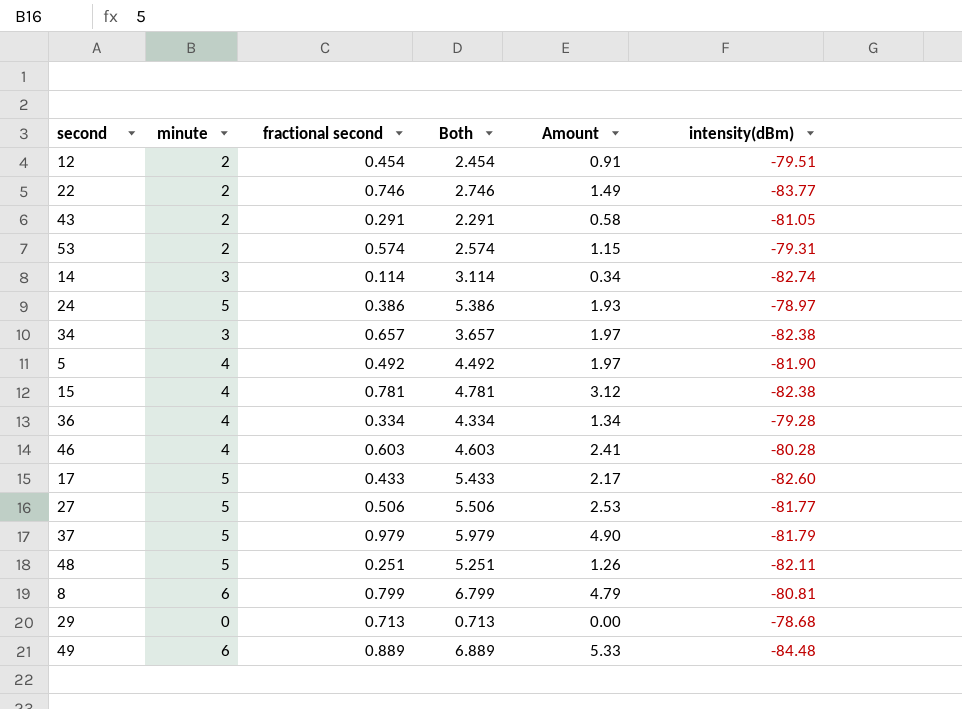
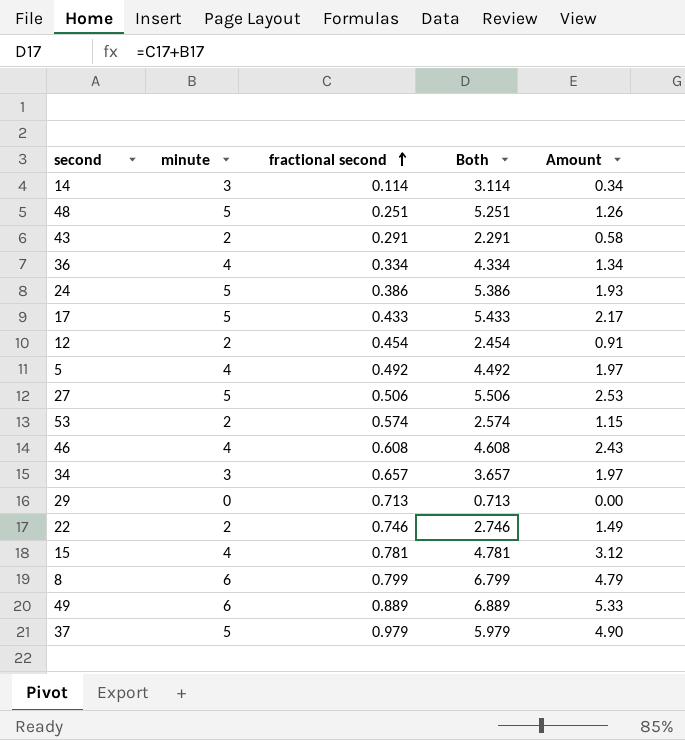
row order: none -> fractional second ascending
column intensity(dBm) | position: 6 -> none
46 | fractional second: 0.603 -> 0.608
46 | Both: 4.603 -> 4.608
46 | Amount: 2.41 -> 2.43

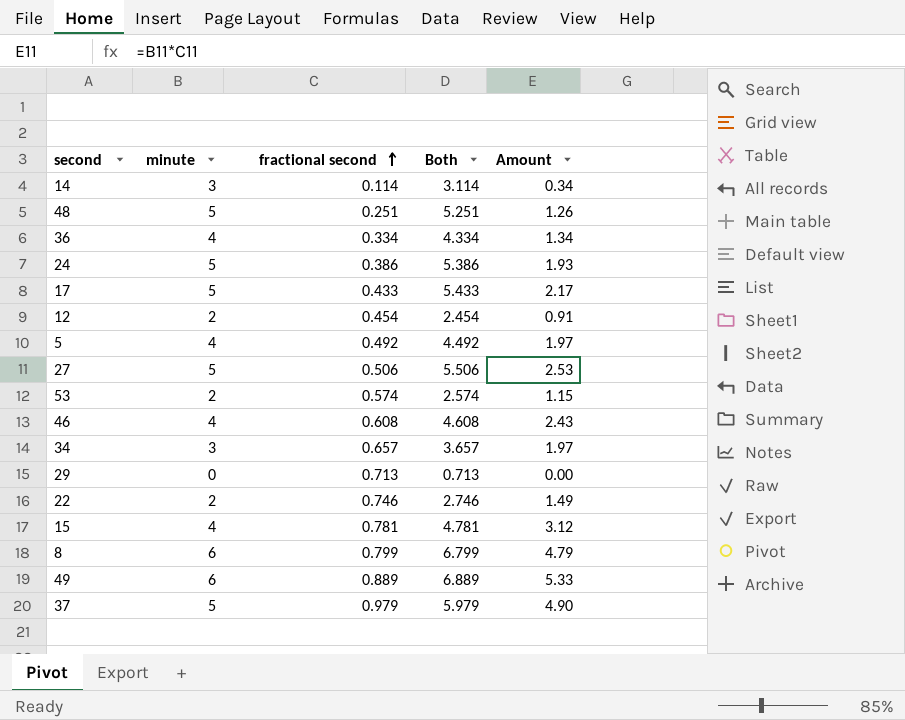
row 43: 2 | 0.291 | 2.291 | 0.58 -> none

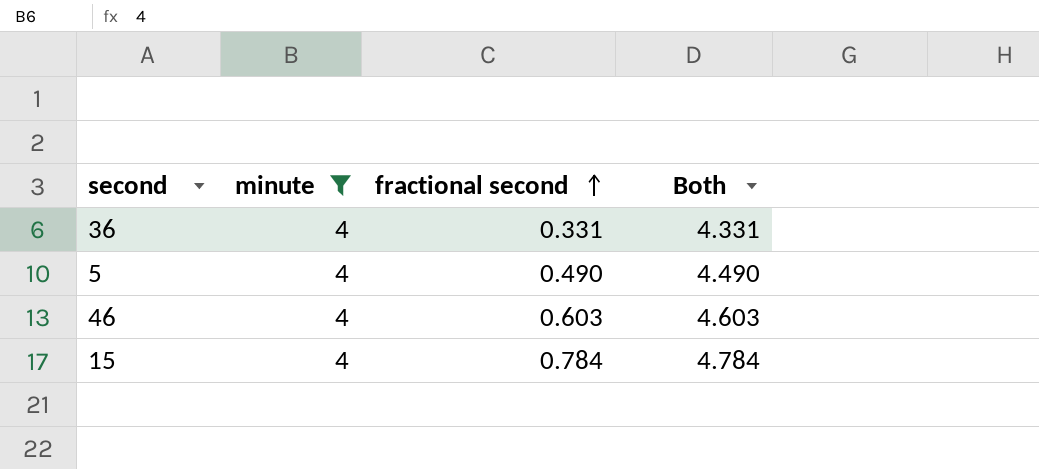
filter: none -> minute = 4
column Amount | formula: [minute] * [fractional second] -> none
36 | fractional second: 0.334 -> 0.331
36 | Both: 4.334 -> 4.331
5 | fractional second: 0.492 -> 0.490
5 | Both: 4.492 -> 4.490
46 | fractional second: 0.608 -> 0.603
46 | Both: 4.608 -> 4.603
15 | fractional second: 0.781 -> 0.784
15 | Both: 4.781 -> 4.784

